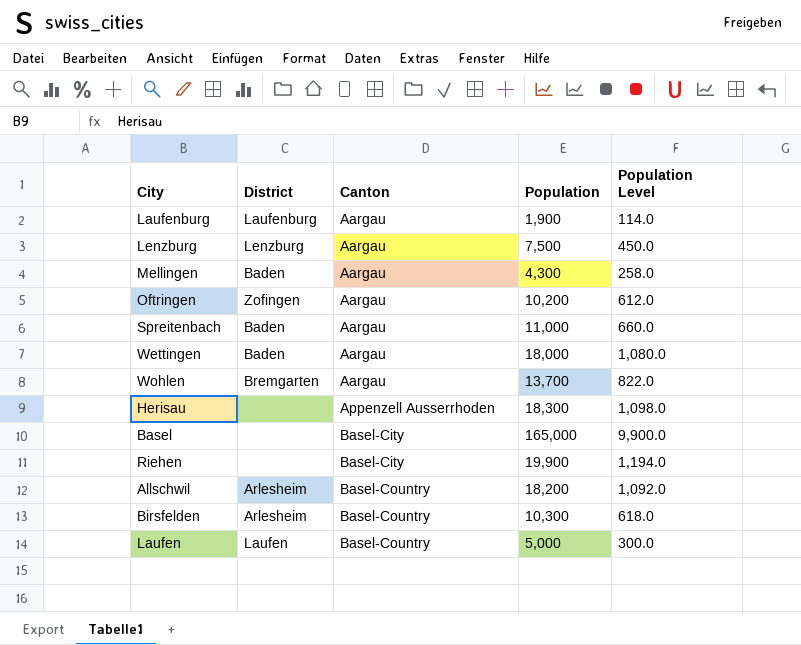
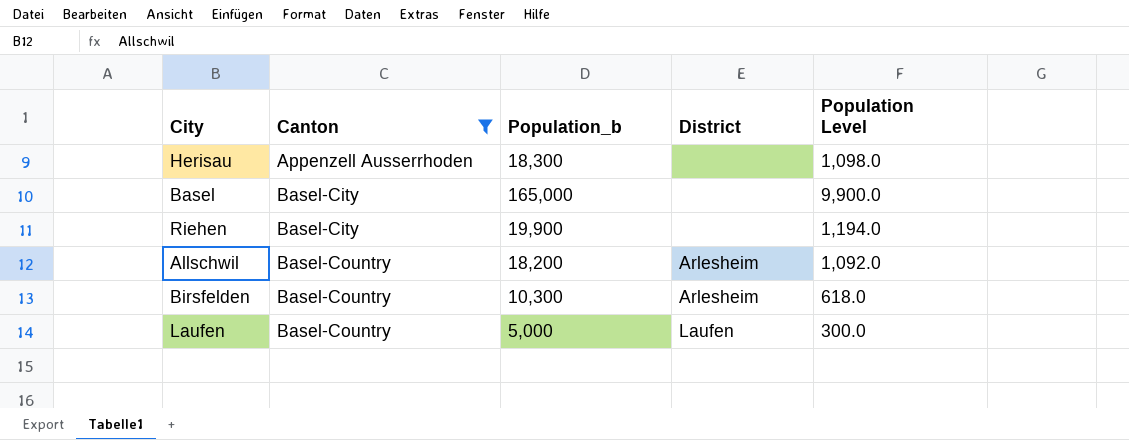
filter: none -> Canton != Aargau
column name: Population -> Population_b
column District | position: 2 -> 4

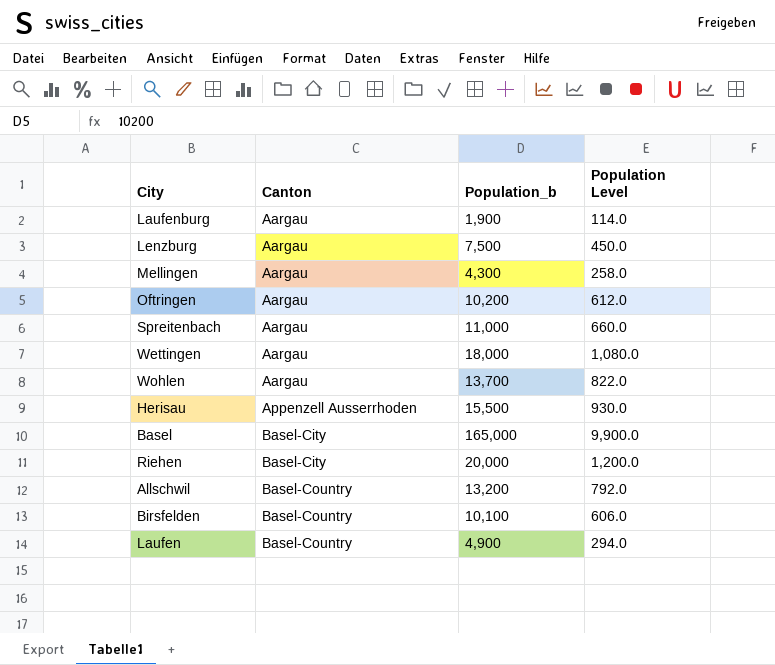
filter: Canton != Aargau -> none
column District | position: 4 -> none
Herisau | Population_b: 18,300 -> 15,500
Herisau | Population Level: 1,098.0 -> 930.0
Riehen | Population_b: 19,900 -> 20,000
Riehen | Population Level: 1,194.0 -> 1,200.0
Allschwil | Population_b: 18,200 -> 13,200
Allschwil | Population Level: 1,092.0 -> 792.0
Birsfelden | Population_b: 10,300 -> 10,100
Birsfelden | Population Level: 618.0 -> 606.0
Laufen | Population_b: 5,000 -> 4,900
Laufen | Population Level: 300.0 -> 294.0

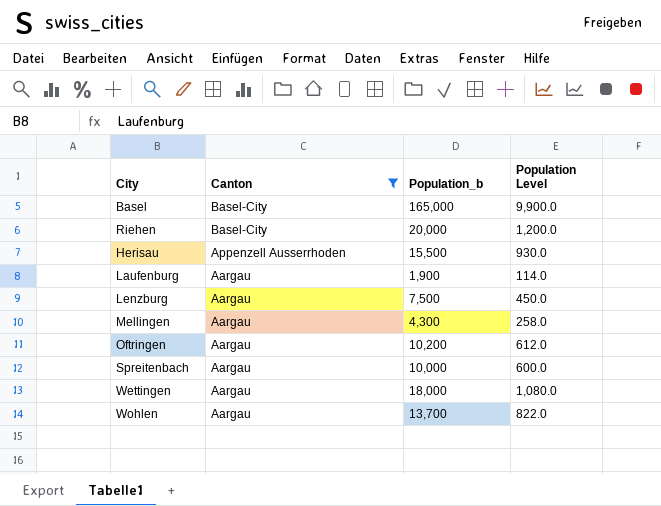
filter: none -> Canton != Basel-Country
row order: Canton ascending -> Canton descending
Spreitenbach | Population_b: 11,000 -> 10,000
Spreitenbach | Population Level: 660.0 -> 600.0

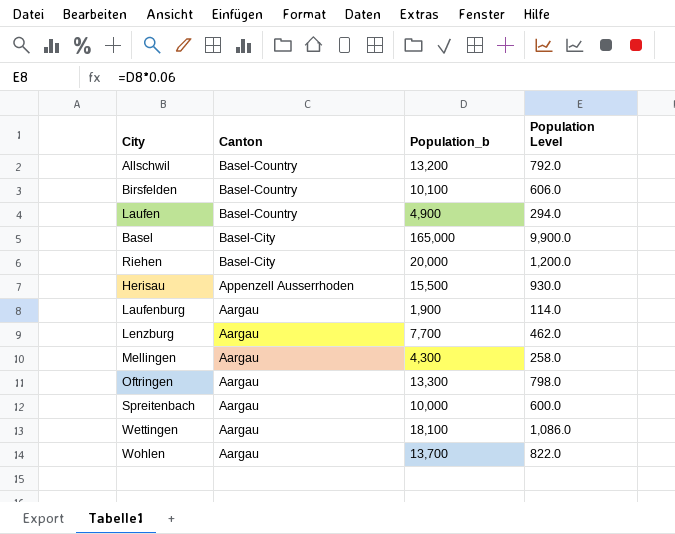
filter: Canton != Basel-Country -> none
Lenzburg | Population_b: 7,500 -> 7,700
Lenzburg | Population Level: 450.0 -> 462.0
Oftringen | Population_b: 10,200 -> 13,300
Oftringen | Population Level: 612.0 -> 798.0
Wettingen | Population_b: 18,000 -> 18,100
Wettingen | Population Level: 1,080.0 -> 1,086.0

